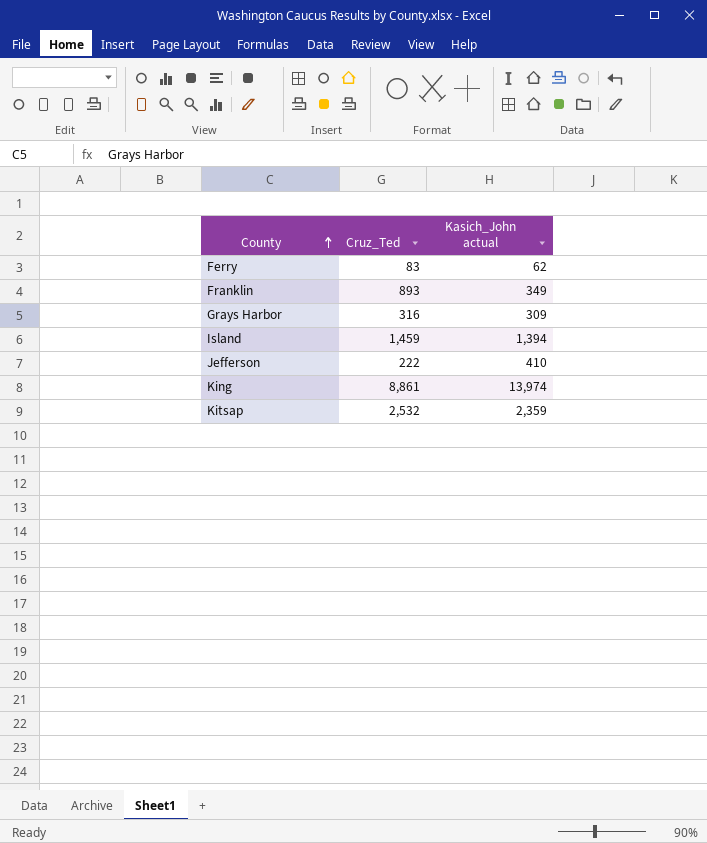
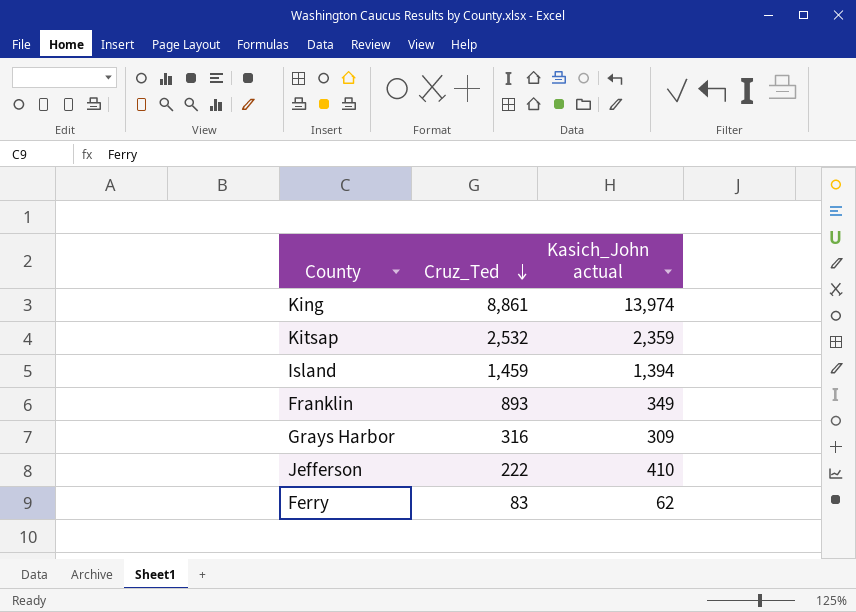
row order: County ascending -> Cruz_Ted descending

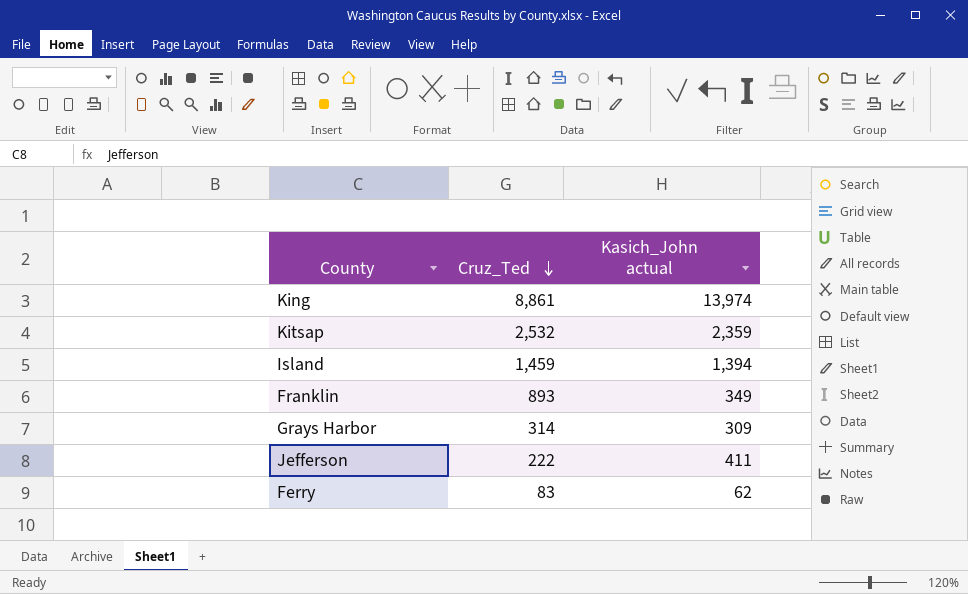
Grays Harbor | Cruz_Ted: 316 -> 314
Jefferson | Kasich_John actual: 410 -> 411

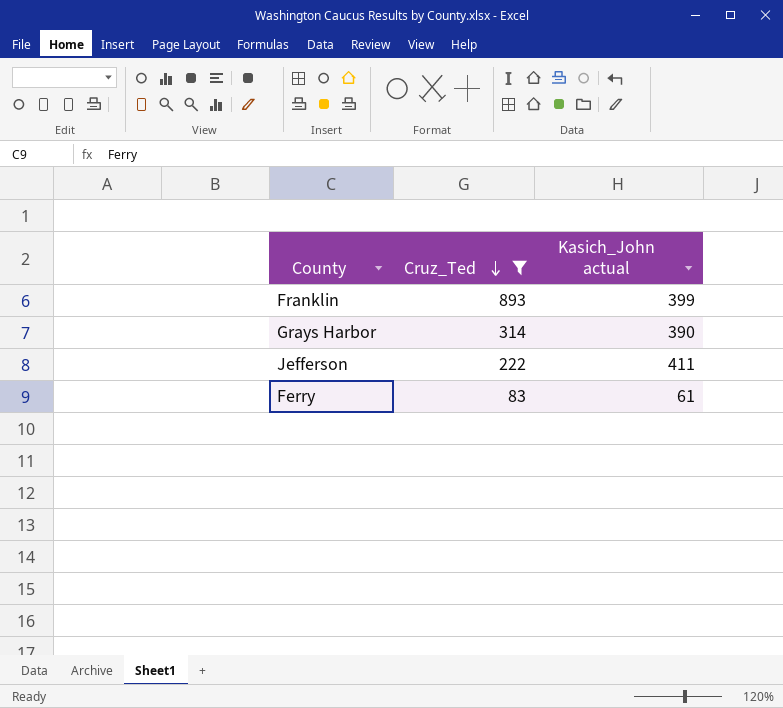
filter: none -> Cruz_Ted <= 893
Franklin | Kasich_John actual: 349 -> 399
Grays Harbor | Kasich_John actual: 309 -> 390
Ferry | Kasich_John actual: 62 -> 61

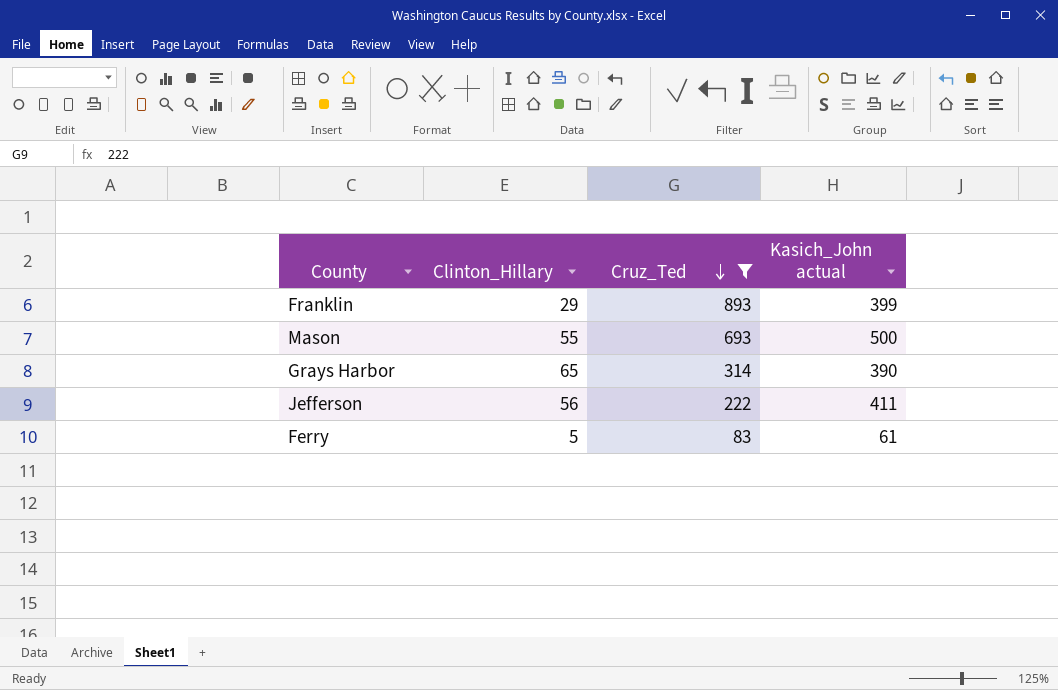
column Clinton_Hillary | position: none -> 2
row Mason: none -> 55 | 693 | 500

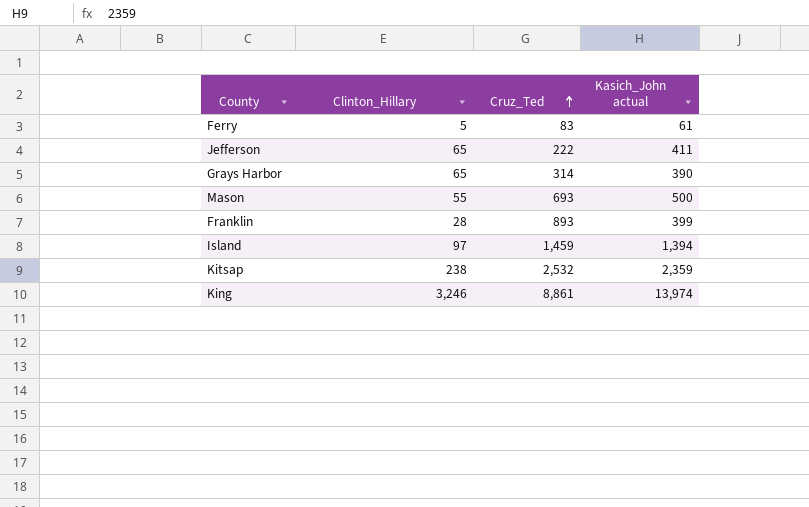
filter: Cruz_Ted <= 893 -> none
row order: Cruz_Ted descending -> Cruz_Ted ascending
Jefferson | Clinton_Hillary: 56 -> 65
Franklin | Clinton_Hillary: 29 -> 28

